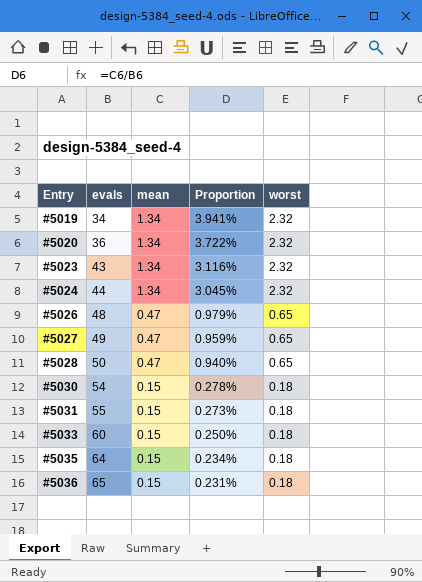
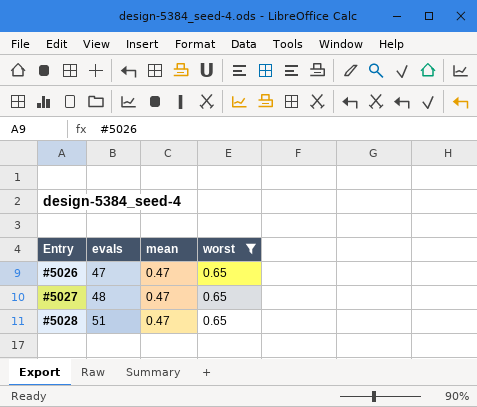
filter: none -> worst = 0.65
column Proportion | formula: [mean] / [evals] -> none
#5026 | evals: 48 -> 47
#5027 | evals: 49 -> 48
#5028 | evals: 50 -> 51

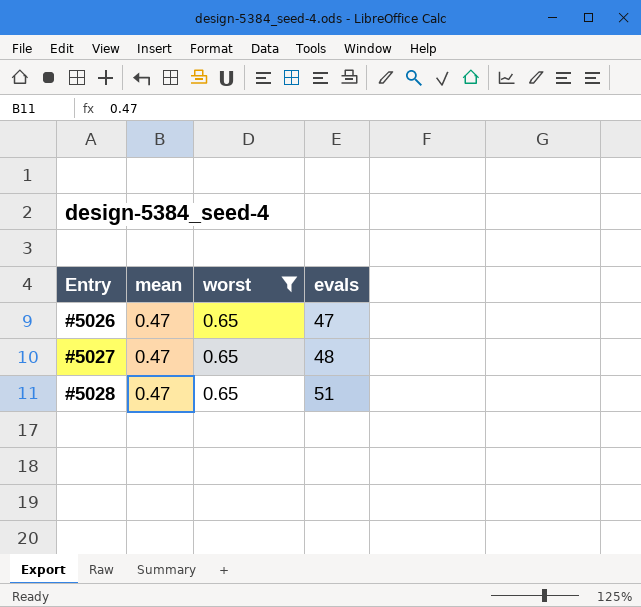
column evals | position: 2 -> 4

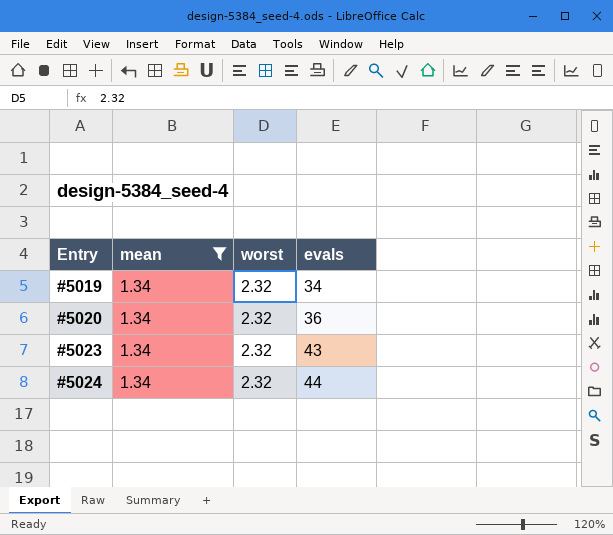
filter: worst = 0.65 -> mean = 1.34

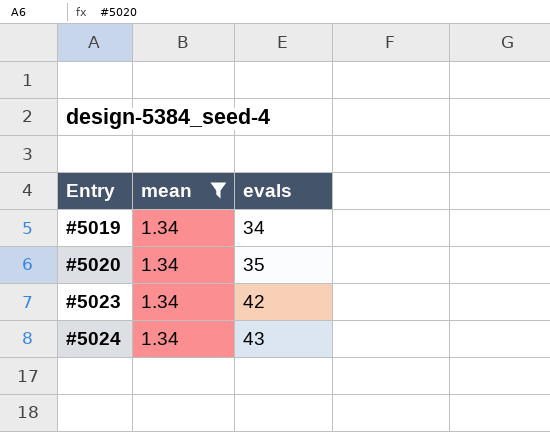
column worst | position: 3 -> none
#5020 | evals: 36 -> 35
#5023 | evals: 43 -> 42
#5024 | evals: 44 -> 43

